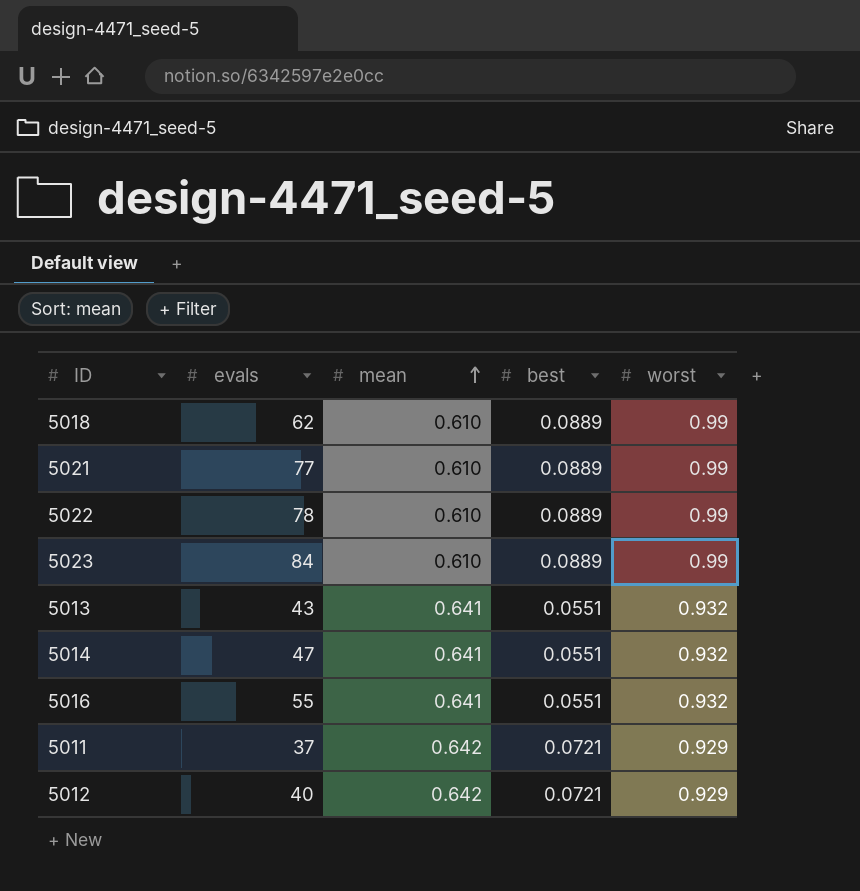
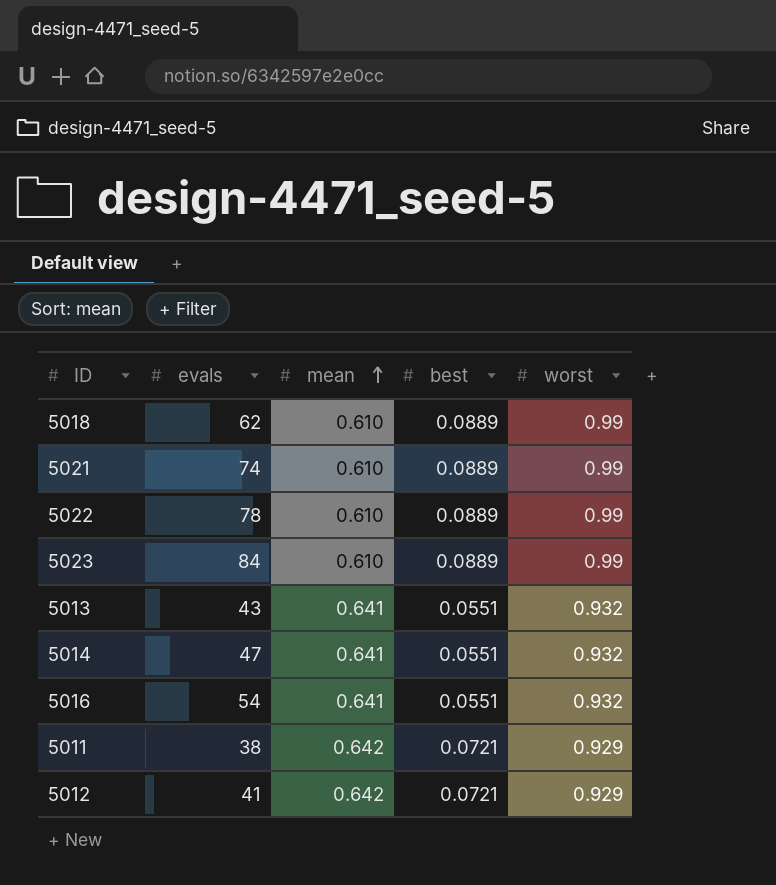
5021 | evals: 77 -> 74
5016 | evals: 55 -> 54
5011 | evals: 37 -> 38
5012 | evals: 40 -> 41

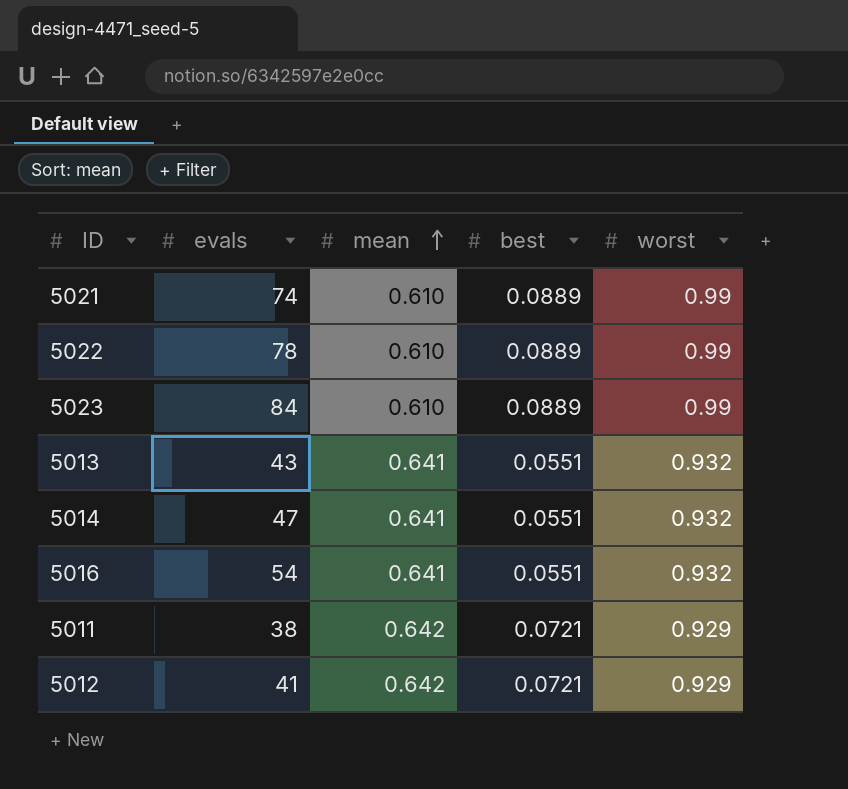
row 5018: 62 | 0.610 | 0.0889 | 0.99 -> none

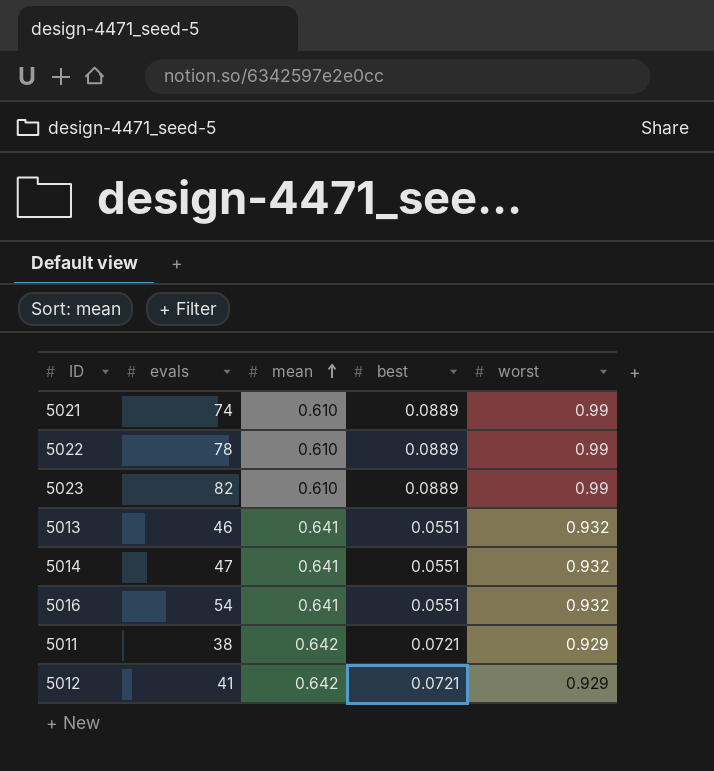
5023 | evals: 84 -> 82
5013 | evals: 43 -> 46

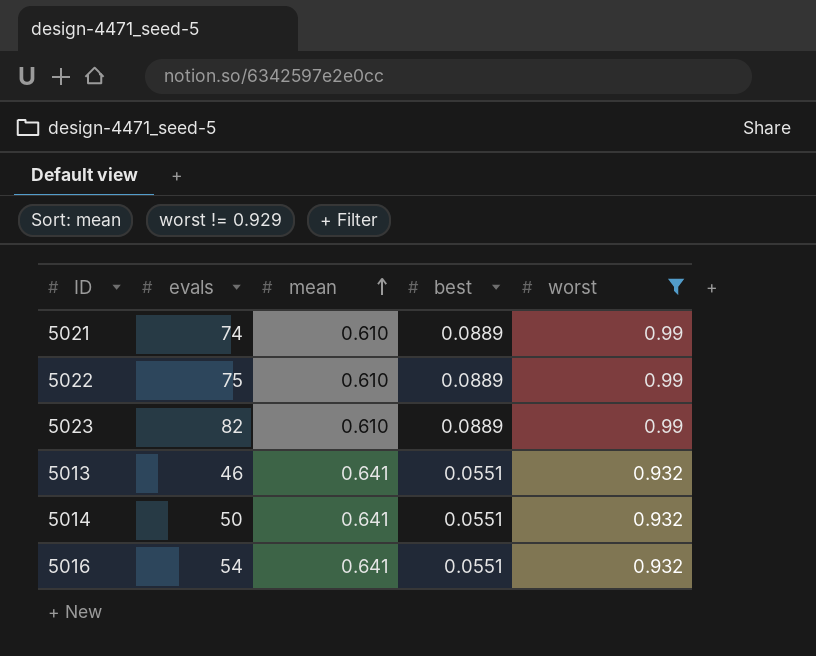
filter: none -> worst != 0.929
5022 | evals: 78 -> 75
5014 | evals: 47 -> 50

